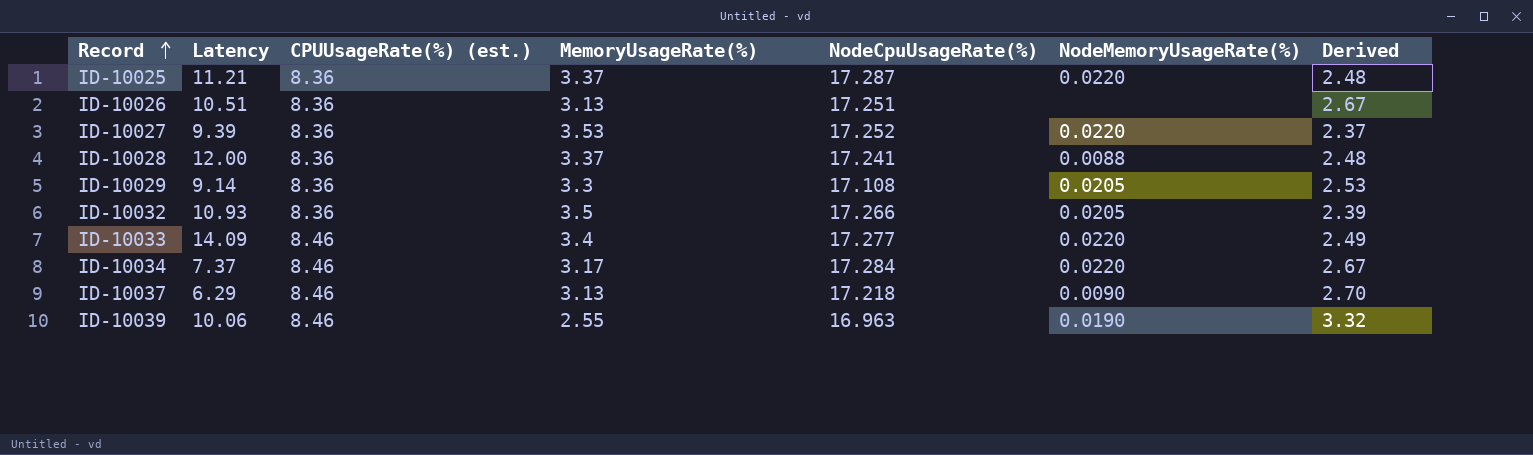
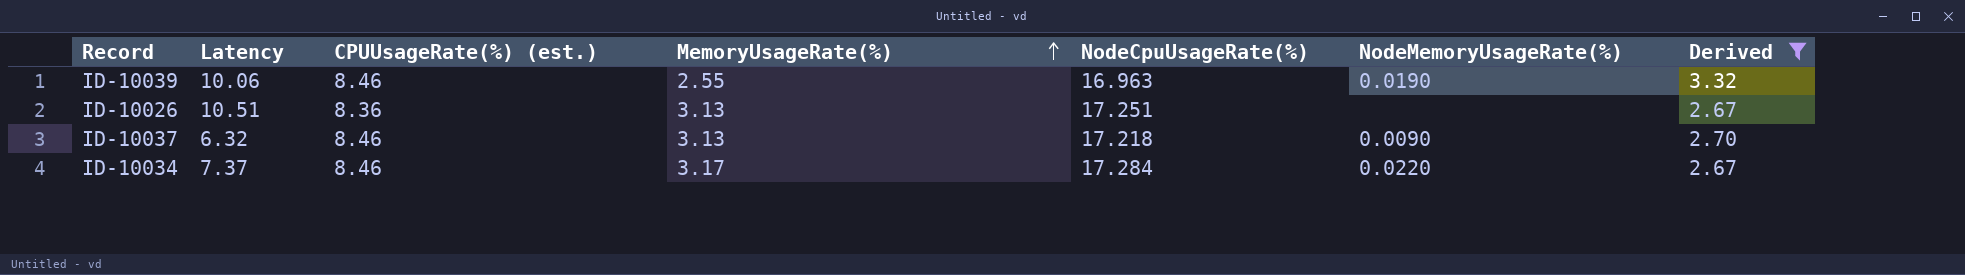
filter: none -> Derived >= 2.67
row order: Record ascending -> MemoryUsageRate(%) ascending
ID-10037 | Latency: 6.29 -> 6.32

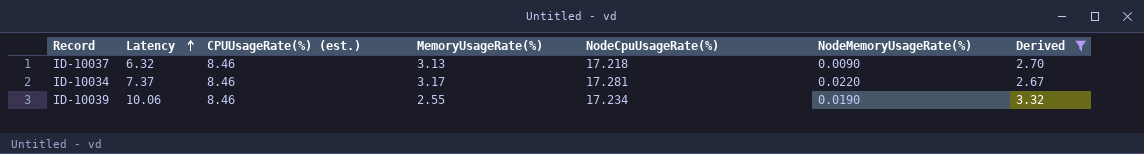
row order: MemoryUsageRate(%) ascending -> Latency ascending
row ID-10026: 10.51 | 8.36 | 3.13 | 17.251 | none | 2.67 -> none
ID-10034 | NodeCpuUsageRate(%): 17.284 -> 17.281
ID-10039 | NodeCpuUsageRate(%): 16.963 -> 17.234

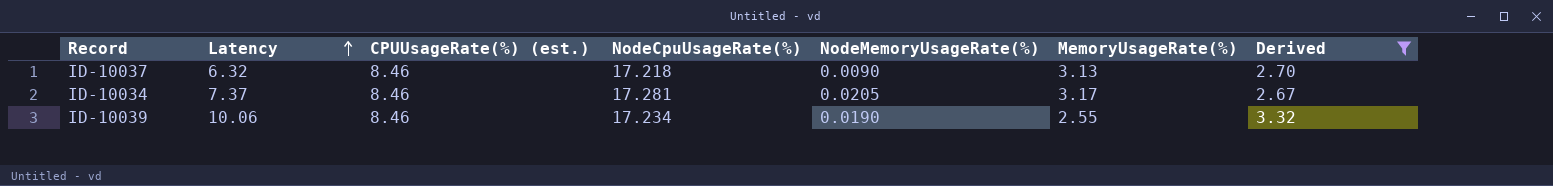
column MemoryUsageRate(%) | position: 4 -> 6
ID-10034 | NodeMemoryUsageRate(%): 0.0220 -> 0.0205

